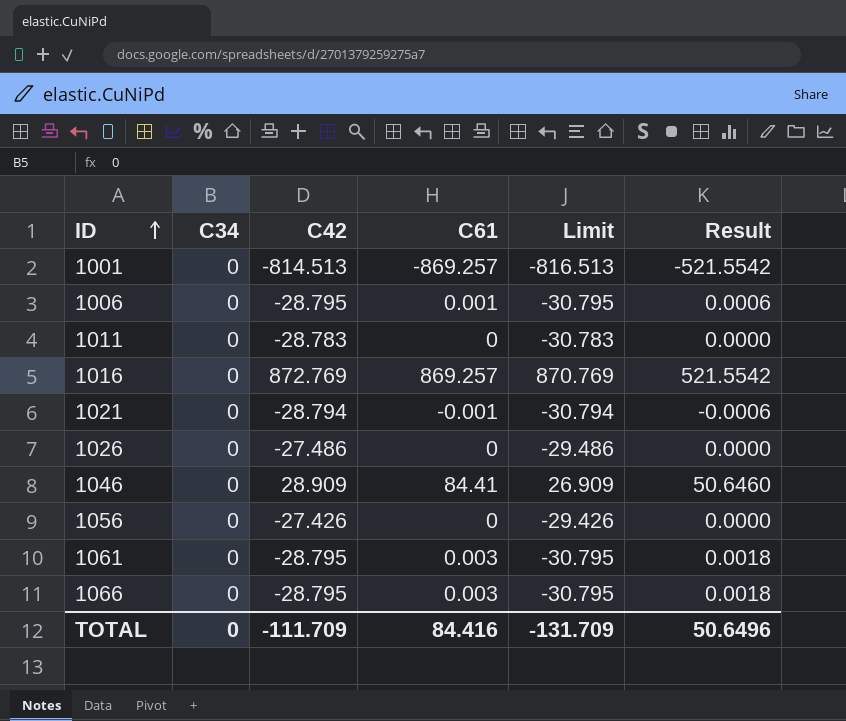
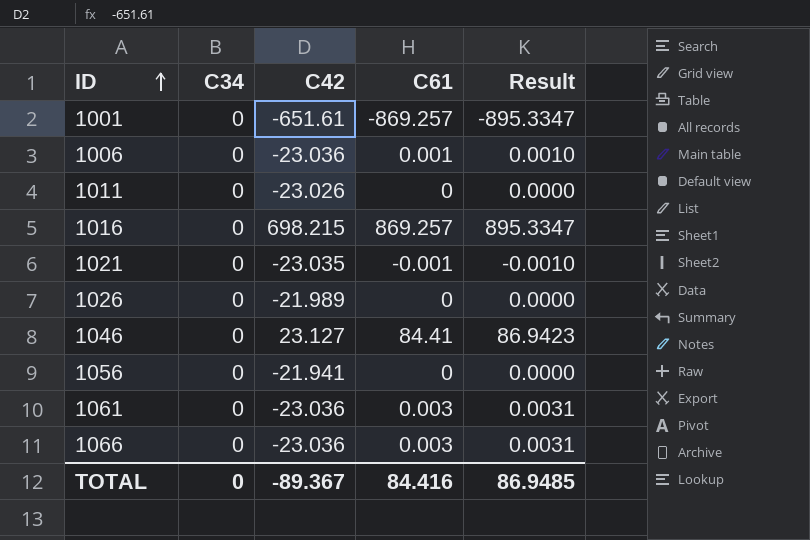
column Limit | formula: [C42] - 2 -> none
column Result | formula: [C61] * 0.6 -> [C61] * 1.03
1001 | C42: -814.513 -> -651.61
1006 | C42: -28.795 -> -23.036
1011 | C42: -28.783 -> -23.026
1016 | C42: 872.769 -> 698.215
1021 | C42: -28.794 -> -23.035
1026 | C42: -27.486 -> -21.989
1046 | C42: 28.909 -> 23.127
1056 | C42: -27.426 -> -21.941
1061 | C42: -28.795 -> -23.036
1066 | C42: -28.795 -> -23.036
TOTAL | C42: -111.709 -> -89.367
TOTAL | Result: 50.6496 -> 86.9485

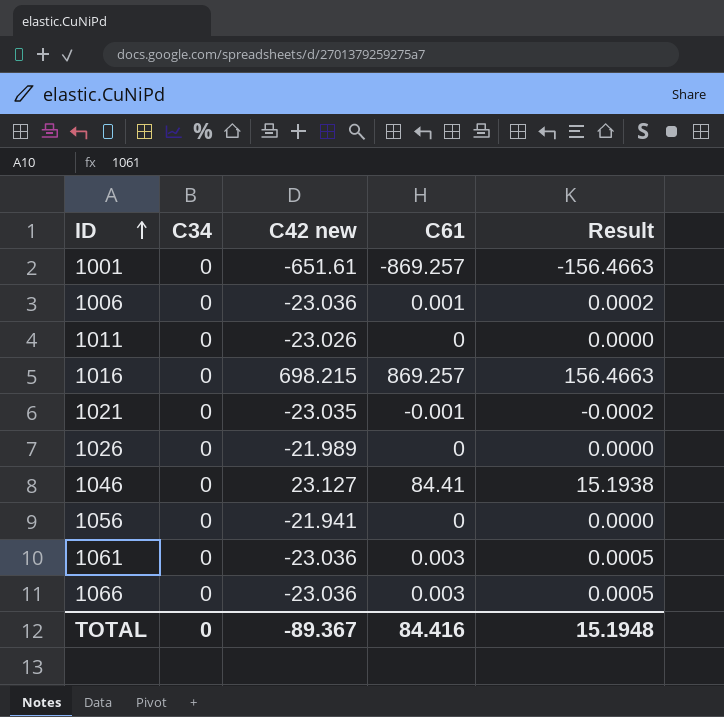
column name: C42 -> C42 new
column Result | formula: [C61] * 1.03 -> [C61] * 0.18
TOTAL | Result: 86.9485 -> 15.1948

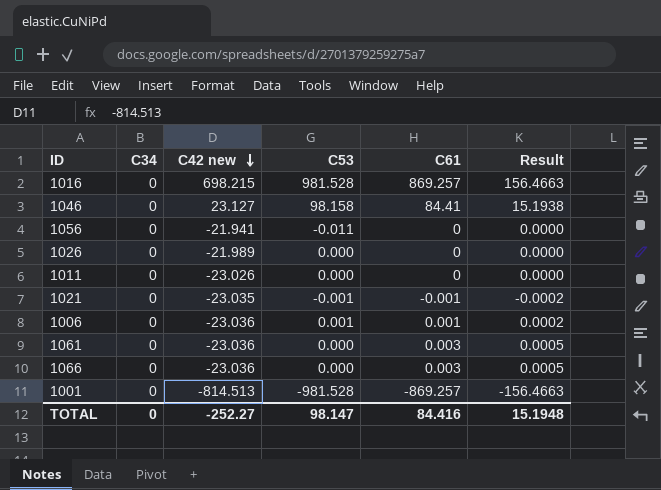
row order: ID ascending -> C42 new descending
column C53 | position: none -> 4
1001 | C42 new: -651.61 -> -814.513
TOTAL | C42 new: -89.367 -> -252.27

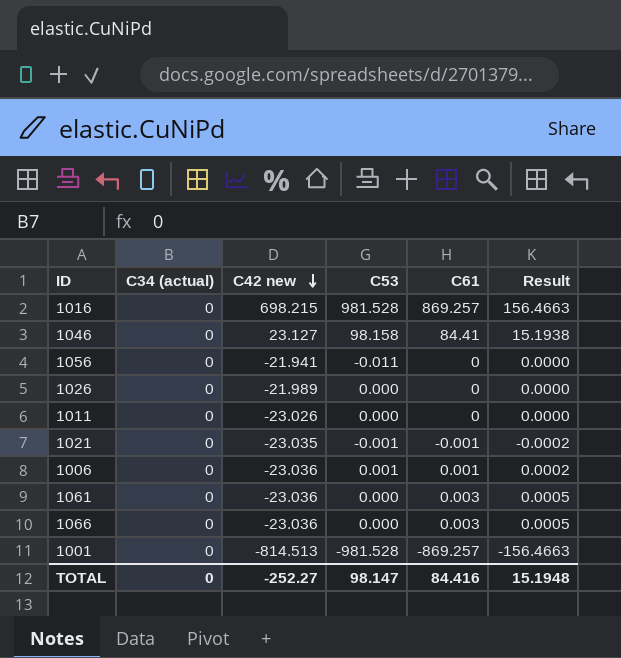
column name: C34 -> C34 (actual)

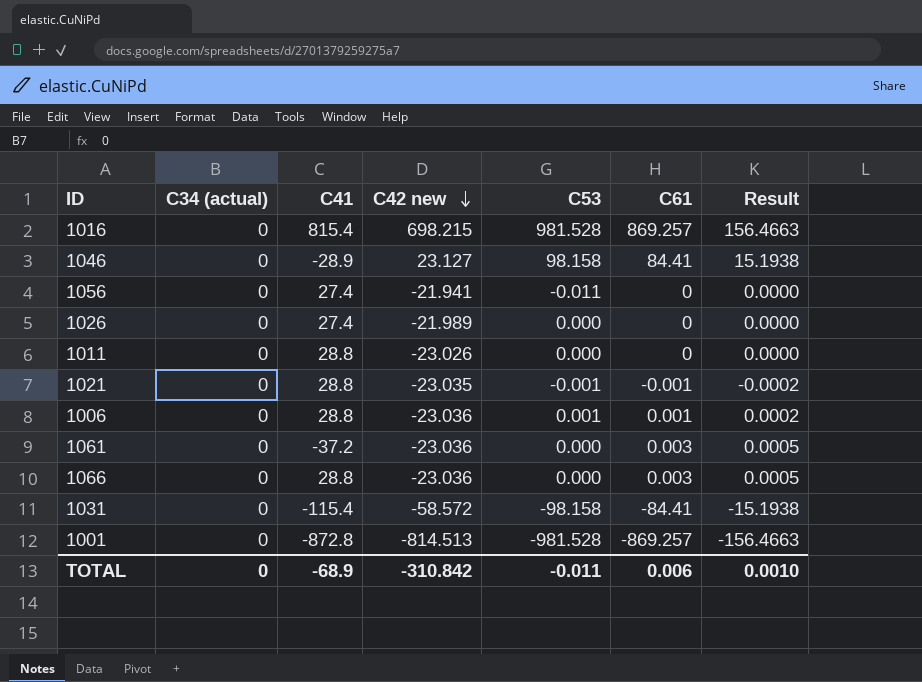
column C41 | position: none -> 3
row 1031: none -> 0 | -115.4 | -58.572 | -98.158 | -84.41 | -15.1938
TOTAL | C42 new: -252.27 -> -310.842
TOTAL | C53: 98.147 -> -0.011
TOTAL | C61: 84.416 -> 0.006
TOTAL | Result: 15.1948 -> 0.0010

